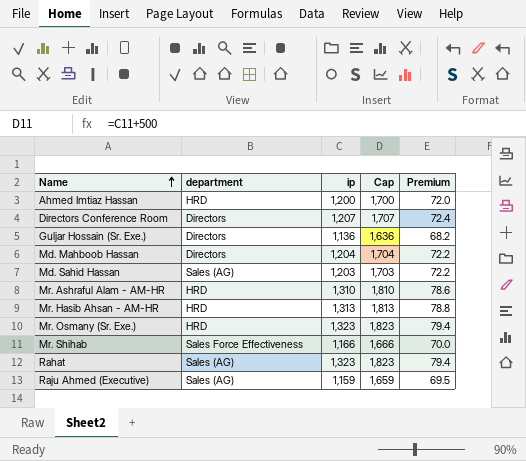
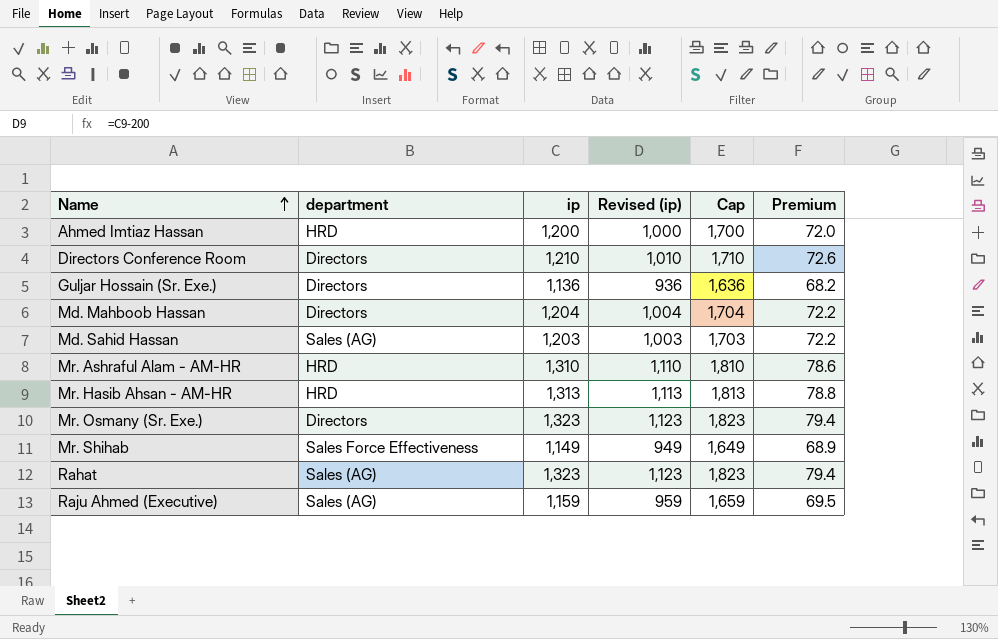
column Revised (ip) | formula: none -> [ip] - 200
Directors Conference Room | ip: 1,207 -> 1,210
Directors Conference Room | Cap: 1,707 -> 1,710
Directors Conference Room | Premium: 72.4 -> 72.6
Mr. Osmany (Sr. Exe.) | department: HRD -> Directors
Mr. Shihab | ip: 1,166 -> 1,149
Mr. Shihab | Cap: 1,666 -> 1,649
Mr. Shihab | Premium: 70.0 -> 68.9

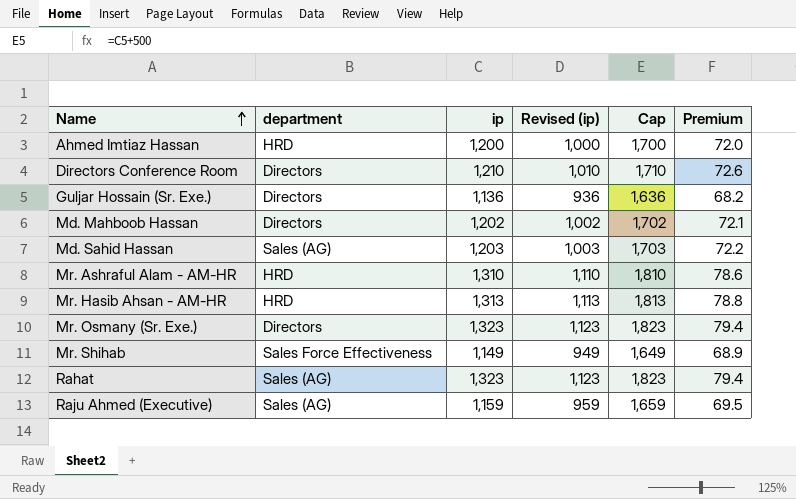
Md. Mahboob Hassan | ip: 1,204 -> 1,202
Md. Mahboob Hassan | Revised (ip): 1,004 -> 1,002
Md. Mahboob Hassan | Cap: 1,704 -> 1,702
Md. Mahboob Hassan | Premium: 72.2 -> 72.1

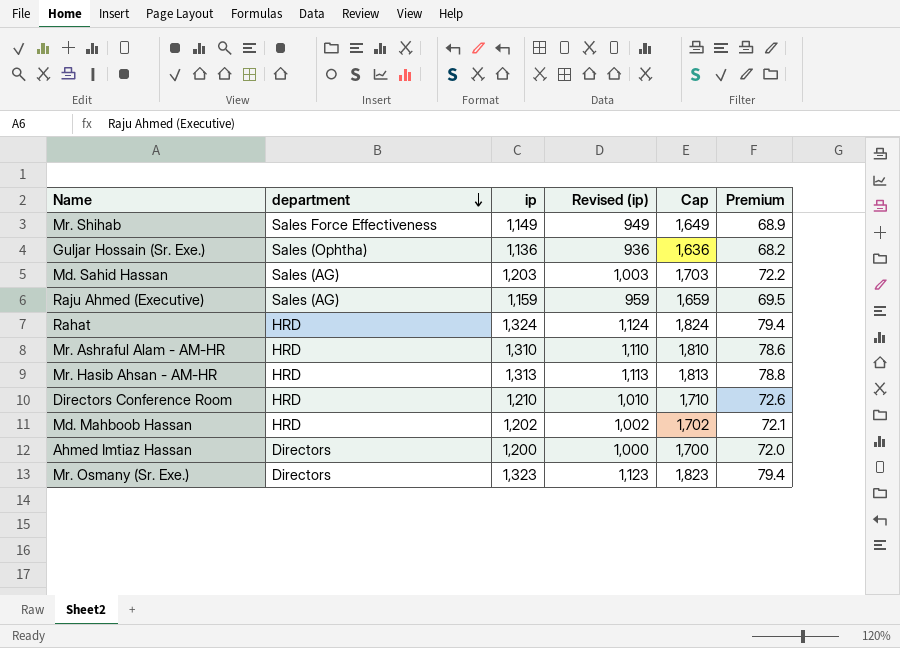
row order: Name ascending -> department descending
Guljar Hossain (Sr. Exe.) | department: Directors -> Sales (Ophtha)
Rahat | department: Sales (AG) -> HRD
Rahat | ip: 1,323 -> 1,324
Rahat | Revised (ip): 1,123 -> 1,124
Rahat | Cap: 1,823 -> 1,824
Directors Conference Room | department: Directors -> HRD
Md. Mahboob Hassan | department: Directors -> HRD
Ahmed Imtiaz Hassan | department: HRD -> Directors

